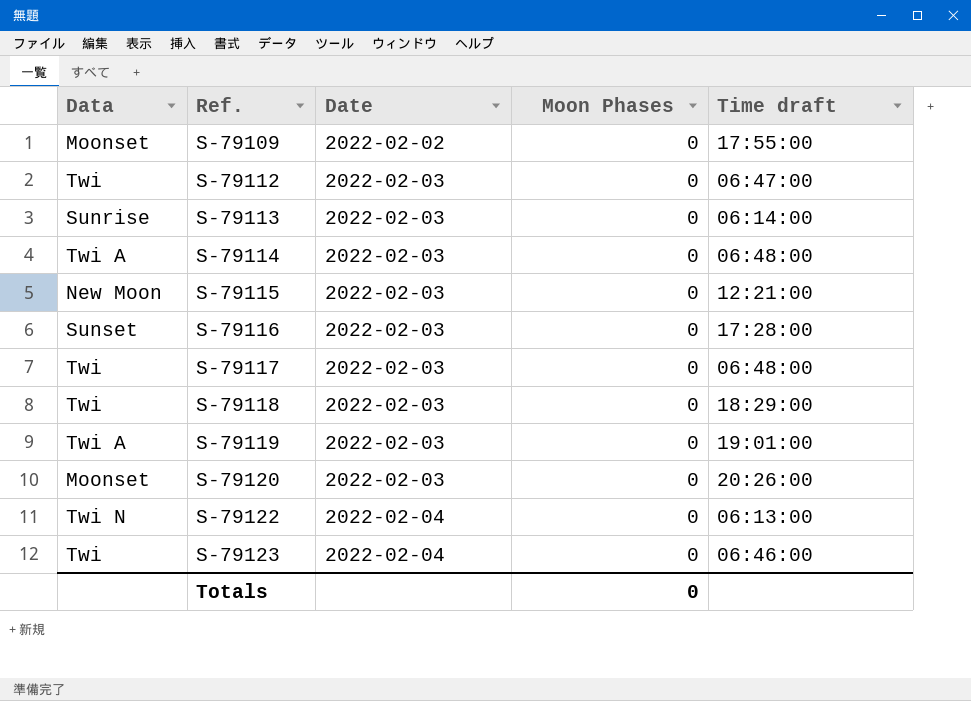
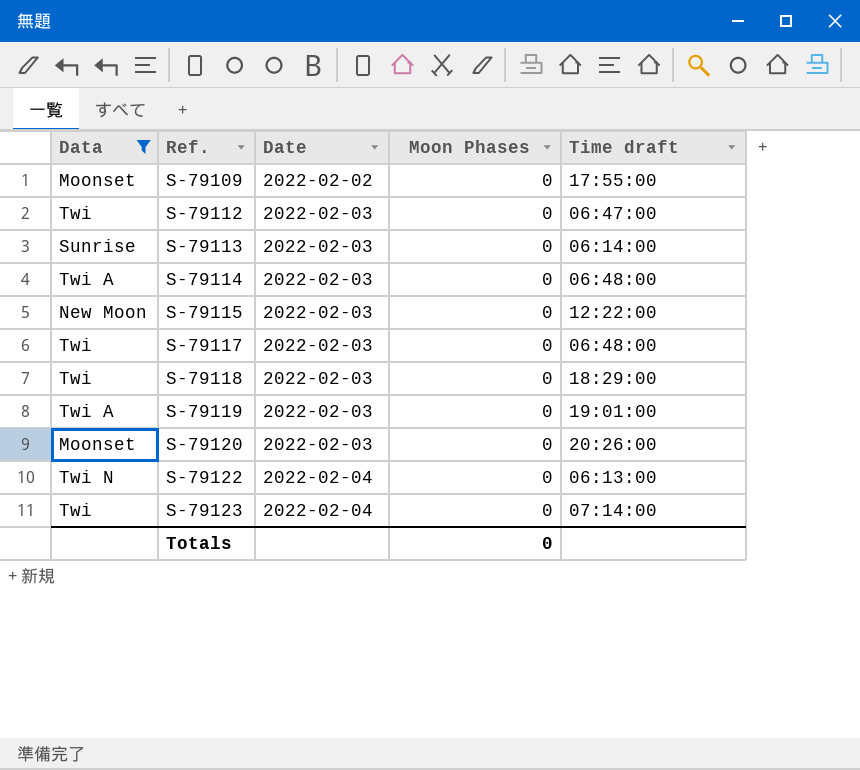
filter: none -> Data != Sunset
S-79115 | Time draft: 12:21:00 -> 12:22:00
S-79123 | Time draft: 06:46:00 -> 07:14:00

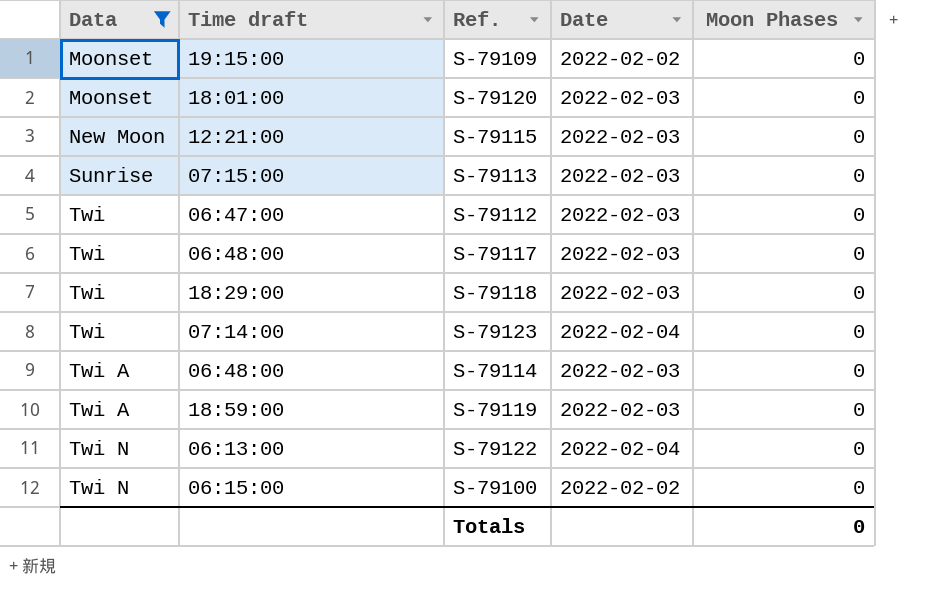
row order: Ref. ascending -> Data ascending
column Time draft | position: 5 -> 2
S-79109 | Time draft: 17:55:00 -> 19:15:00
S-79120 | Time draft: 20:26:00 -> 18:01:00
S-79115 | Time draft: 12:22:00 -> 12:21:00
S-79113 | Time draft: 06:14:00 -> 07:15:00
S-79119 | Time draft: 19:01:00 -> 18:59:00
row S-79100: none -> Twi N | 06:15:00 | 2022-02-02 | 0

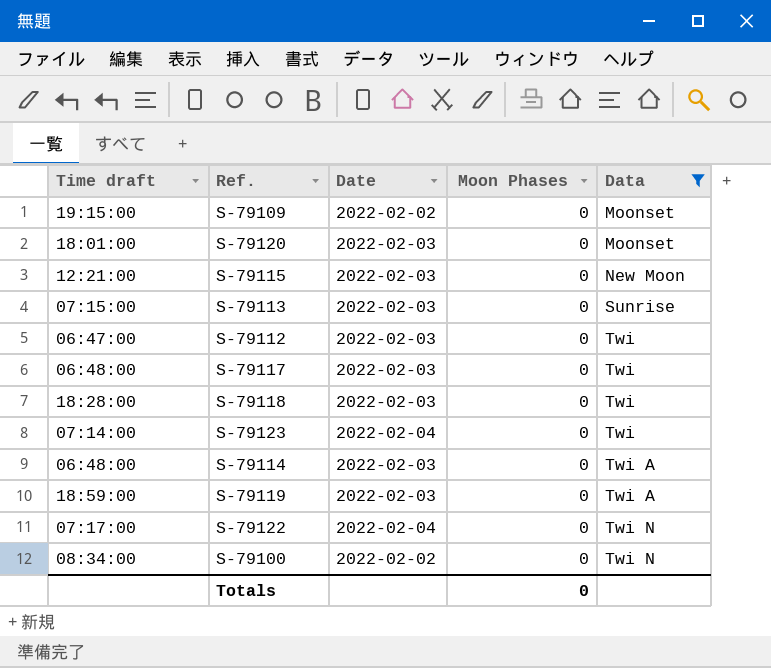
column Data | position: 1 -> 5
S-79118 | Time draft: 18:29:00 -> 18:28:00
S-79122 | Time draft: 06:13:00 -> 07:17:00
S-79100 | Time draft: 06:15:00 -> 08:34:00

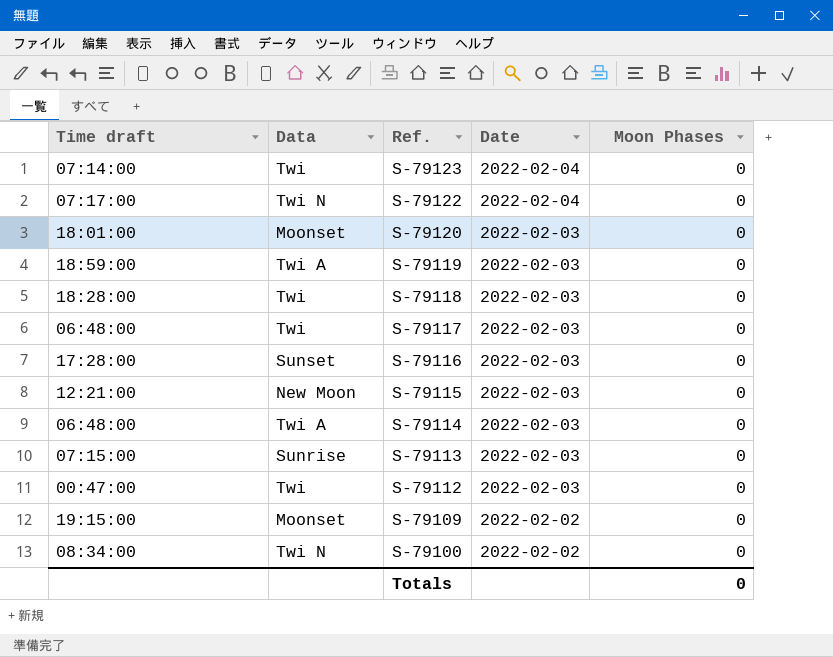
filter: Data != Sunset -> none
row order: Data ascending -> Ref. descending
column Data | position: 5 -> 2
S-79112 | Time draft: 06:47:00 -> 00:47:00

